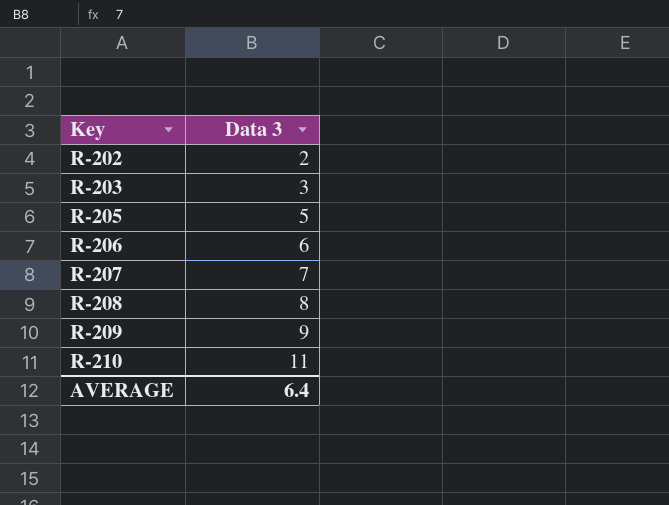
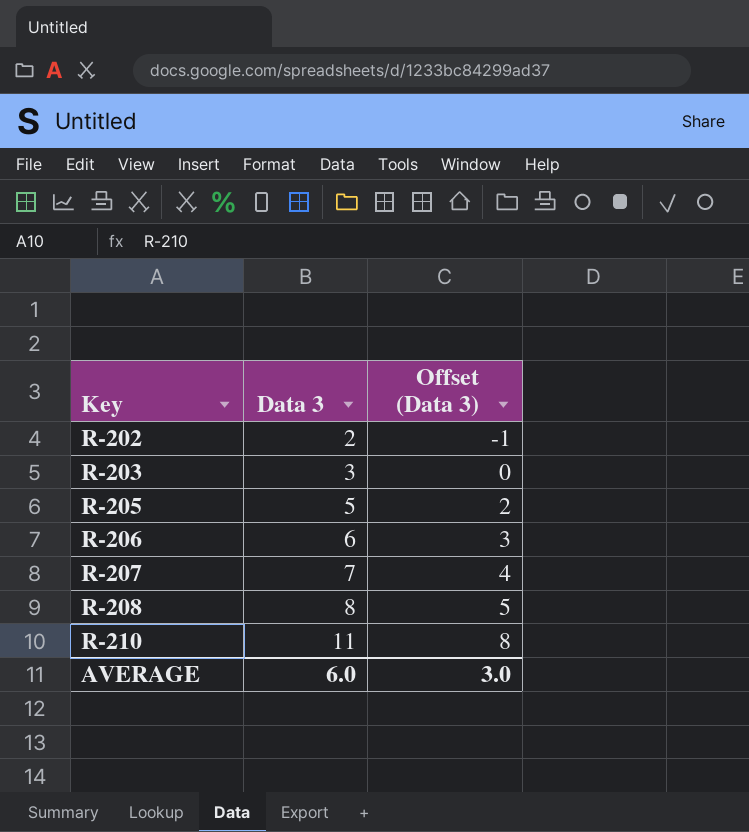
column Offset (Data 3) | formula: none -> [Data 3] - 3
row R-209: 9 -> none
AVERAGE | Data 3: 6.4 -> 6.0

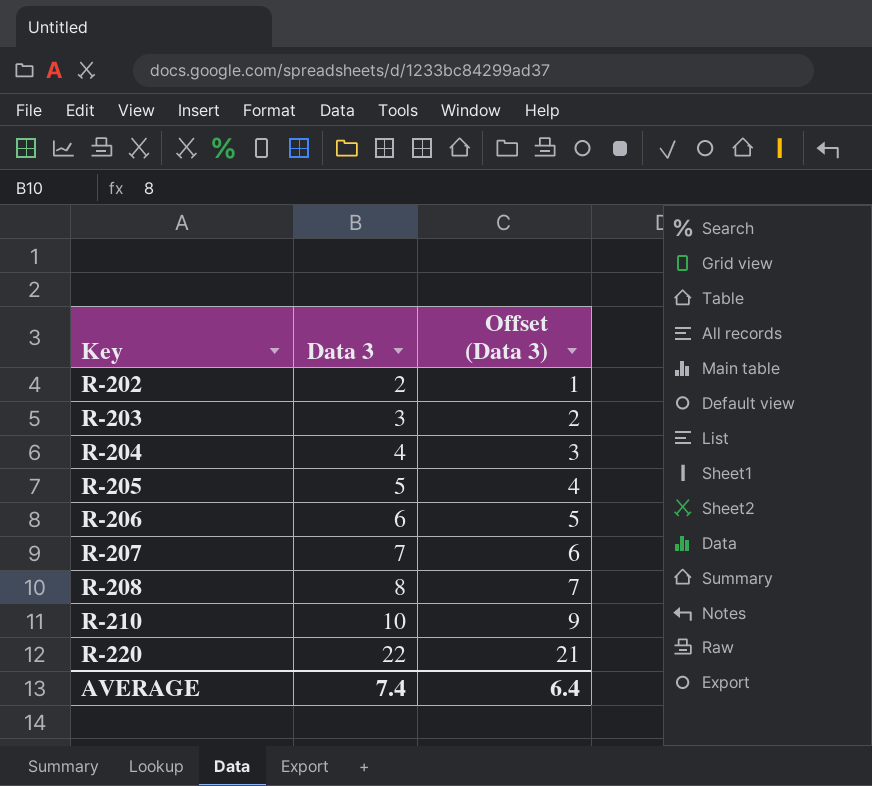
column Offset (Data 3) | formula: [Data 3] - 3 -> [Data 3] - 1
row R-204: none -> 4 | 3
R-210 | Data 3: 11 -> 10
row R-220: none -> 22 | 21
AVERAGE | Data 3: 6.0 -> 7.4
AVERAGE | Offset (Data 3): 3.0 -> 6.4

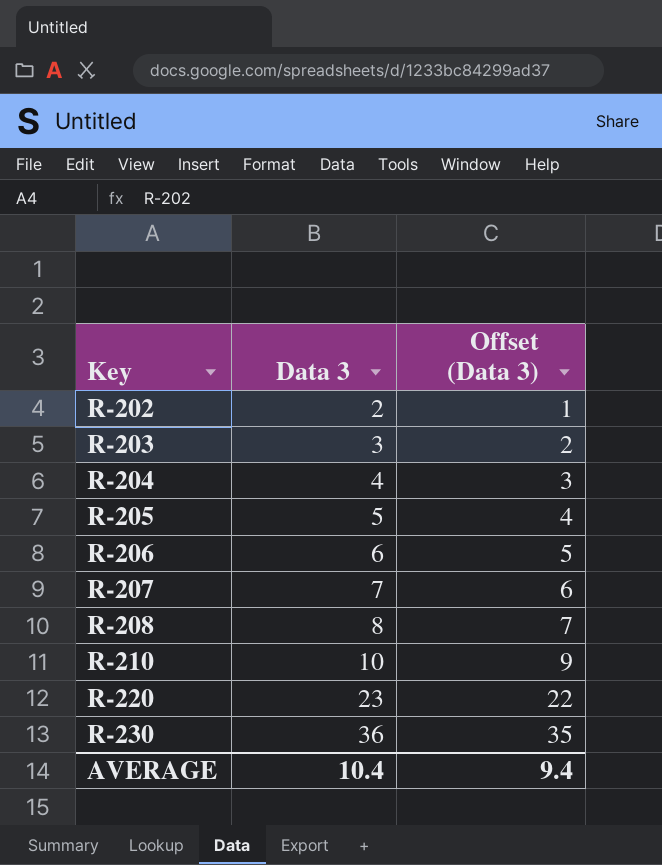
R-220 | Data 3: 22 -> 23
R-220 | Offset (Data 3): 21 -> 22
row R-230: none -> 36 | 35
AVERAGE | Data 3: 7.4 -> 10.4
AVERAGE | Offset (Data 3): 6.4 -> 9.4

